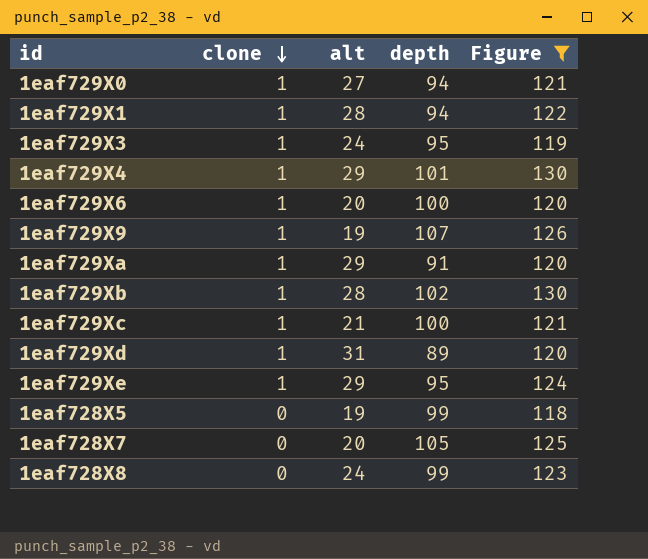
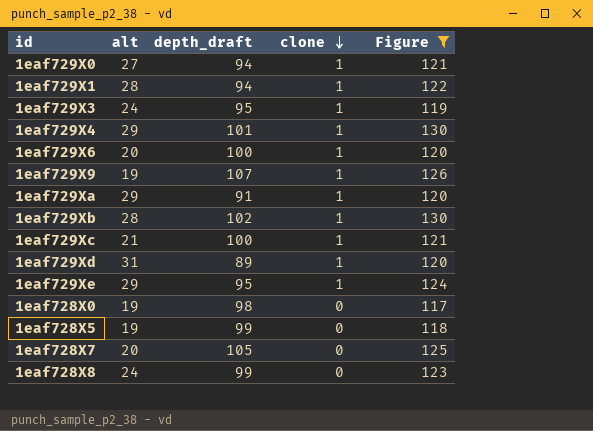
column name: depth -> depth_draft
column clone | position: 2 -> 4
row 1eaf728X0: none -> 19 | 98 | 0 | 117

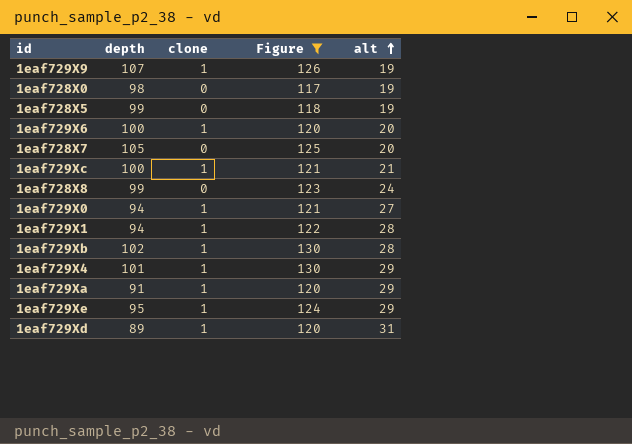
row order: clone descending -> alt ascending
column name: depth_draft -> depth
column alt | position: 2 -> 5
row 1eaf729X3: 24 | 95 | 1 | 119 -> none

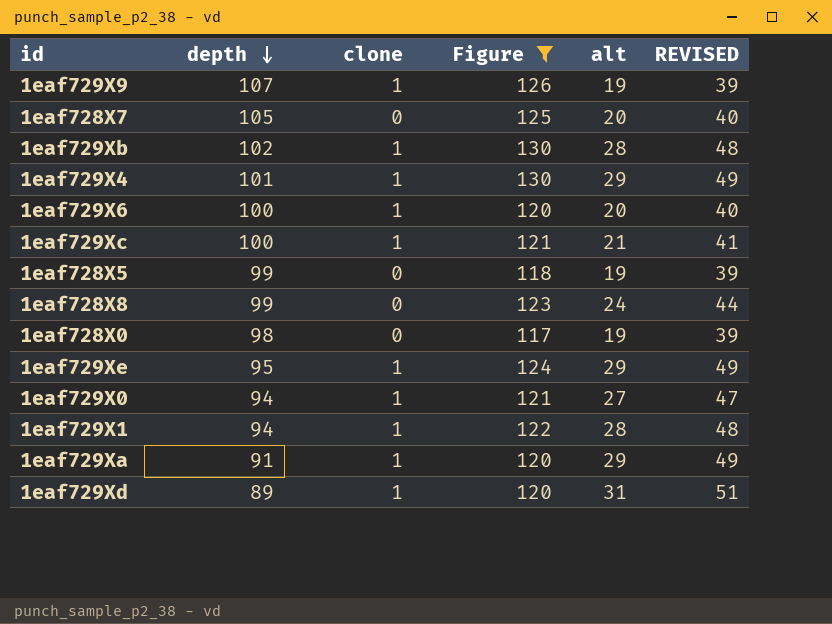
row order: alt ascending -> depth descending
column REVISED | formula: none -> [alt] + 20

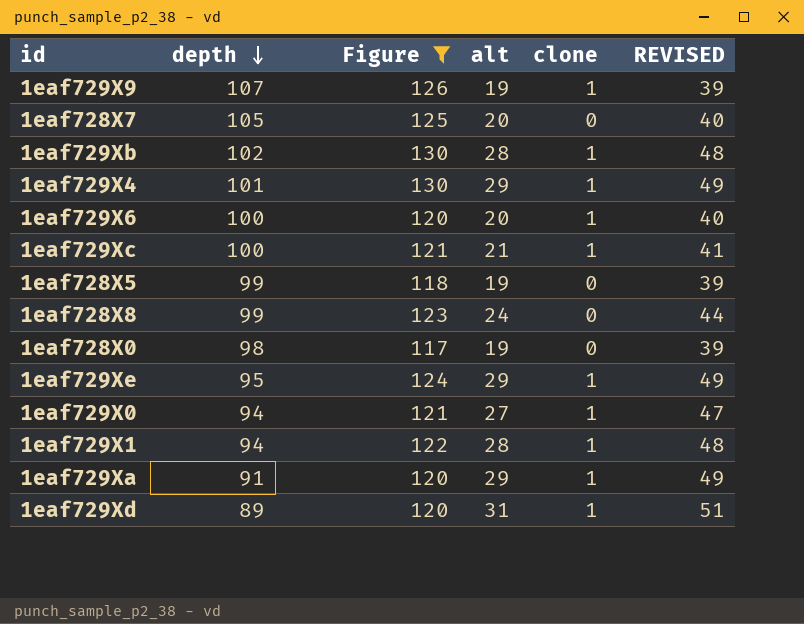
column clone | position: 3 -> 5

